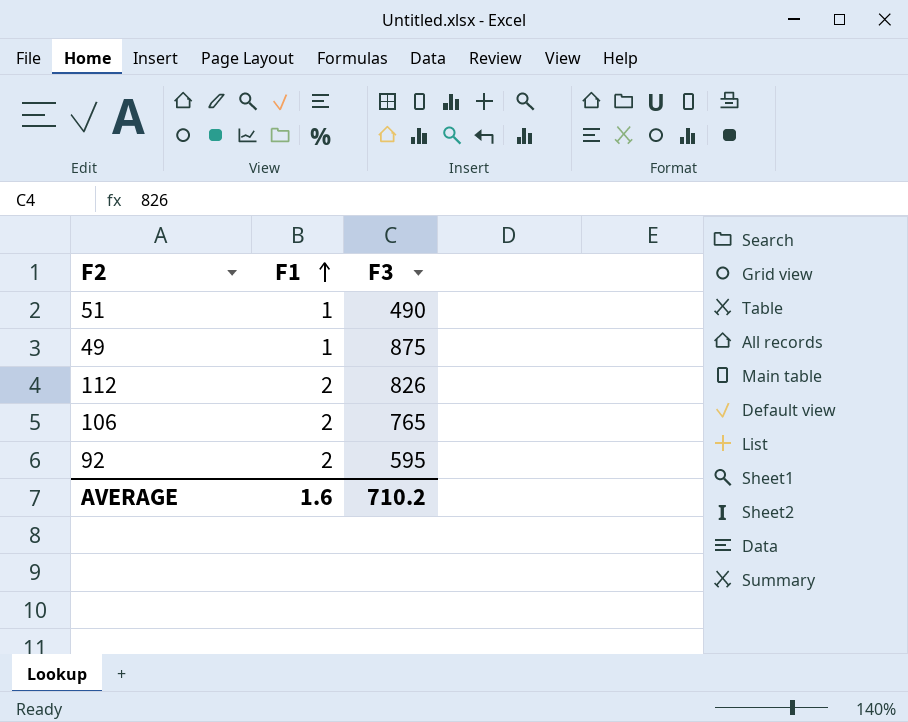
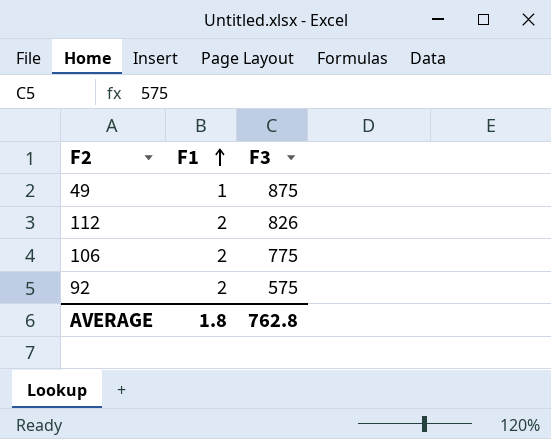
row 51: 1 | 490 -> none
106 | F3: 765 -> 775
92 | F3: 595 -> 575
AVERAGE | F1: 1.6 -> 1.8
AVERAGE | F3: 710.2 -> 762.8

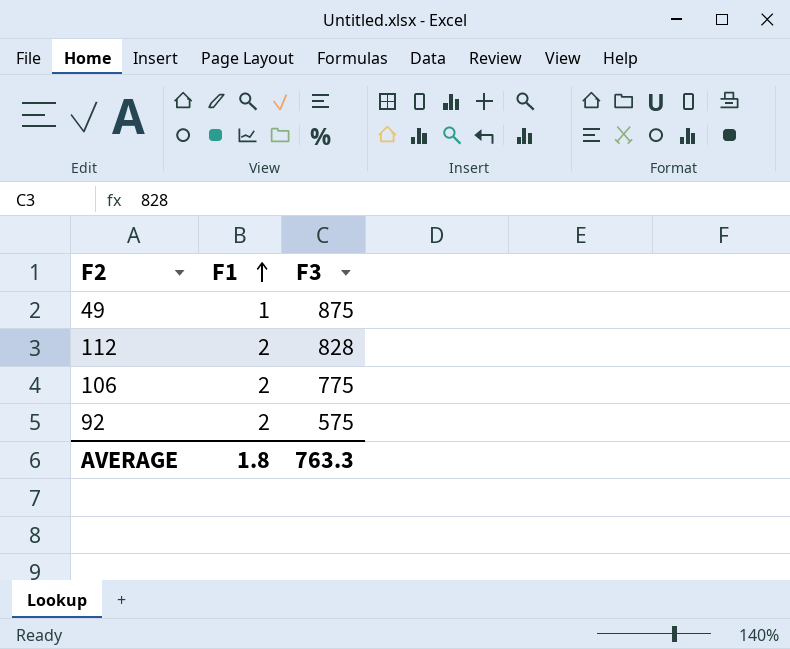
112 | F3: 826 -> 828
AVERAGE | F3: 762.8 -> 763.3

